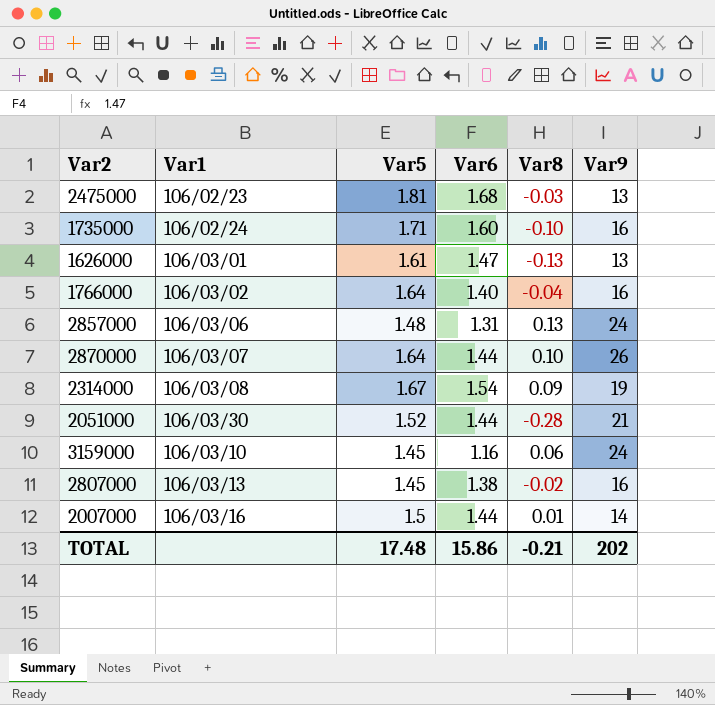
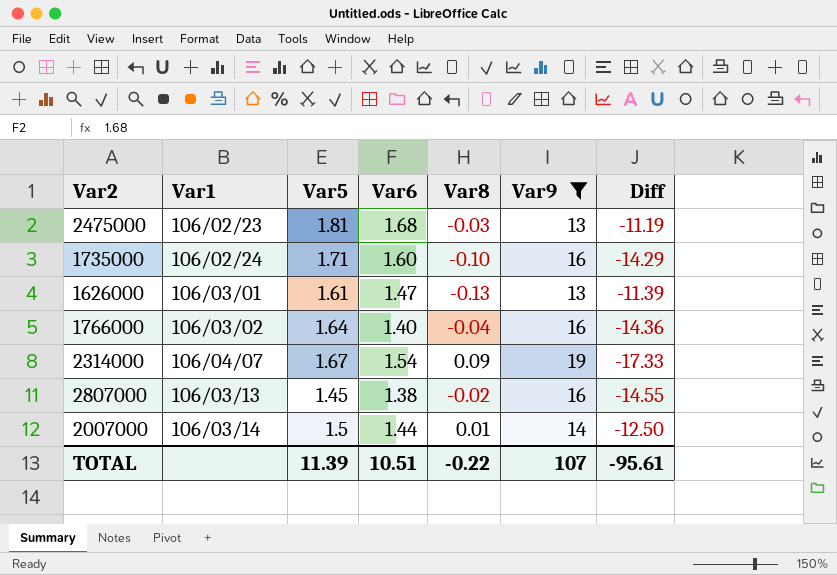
filter: none -> Var9 <= 19
column Diff | formula: none -> [Var5] - [Var9]
2314000 | Var1: 106/03/08 -> 106/04/07
2007000 | Var1: 106/03/16 -> 106/03/14
TOTAL | Var5: 17.48 -> 11.39
TOTAL | Var6: 15.86 -> 10.51
TOTAL | Var8: -0.21 -> -0.22
TOTAL | Var9: 202 -> 107

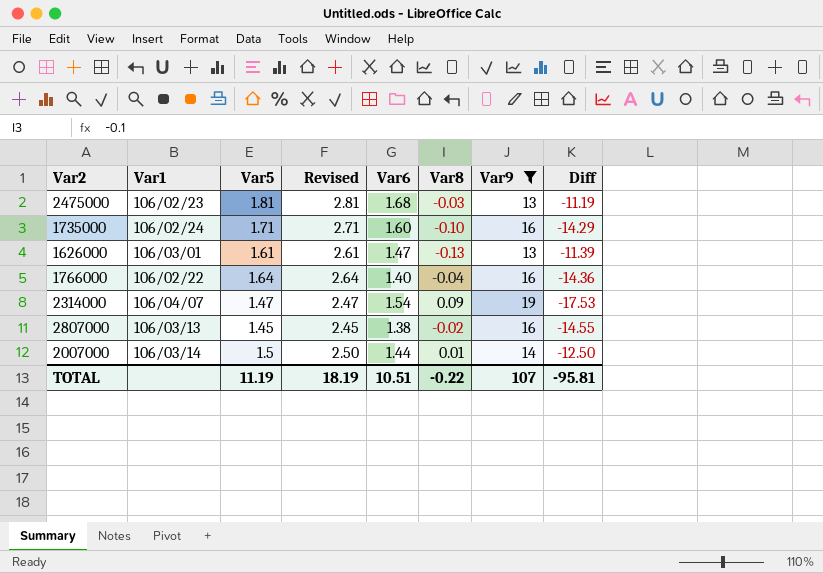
column Revised | formula: none -> [Var5] + 1
1766000 | Var1: 106/03/02 -> 106/02/22
2314000 | Var5: 1.67 -> 1.47
2314000 | Diff: -17.33 -> -17.53
TOTAL | Var5: 11.39 -> 11.19
TOTAL | Diff: -95.61 -> -95.81

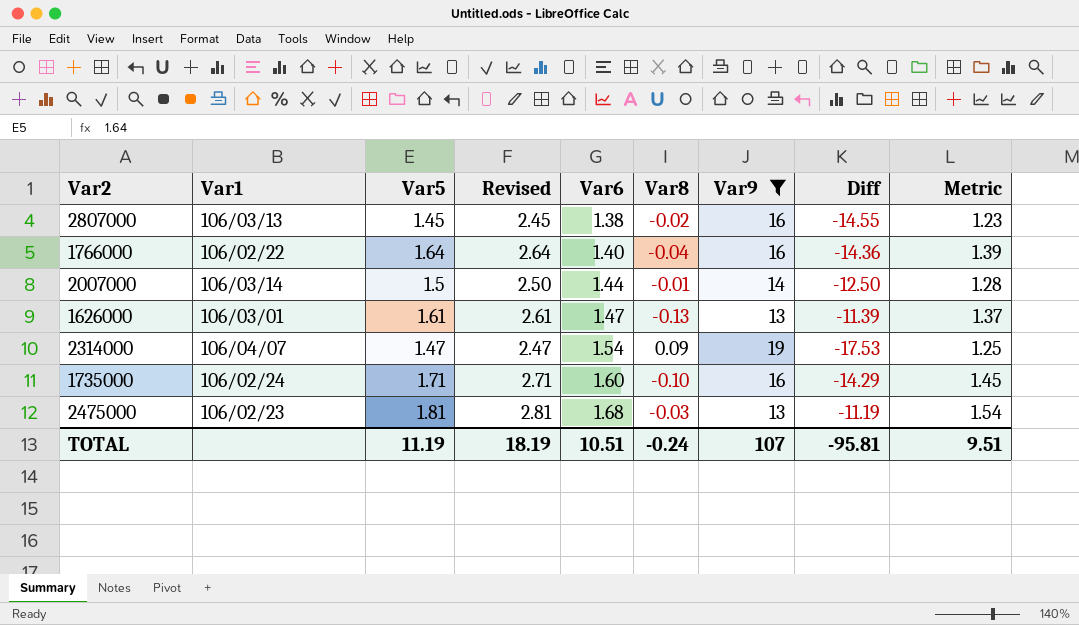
row order: none -> Var6 ascending
column Metric | formula: none -> [Var5] * 0.85
2007000 | Var8: 0.01 -> -0.01
TOTAL | Var8: -0.22 -> -0.24

